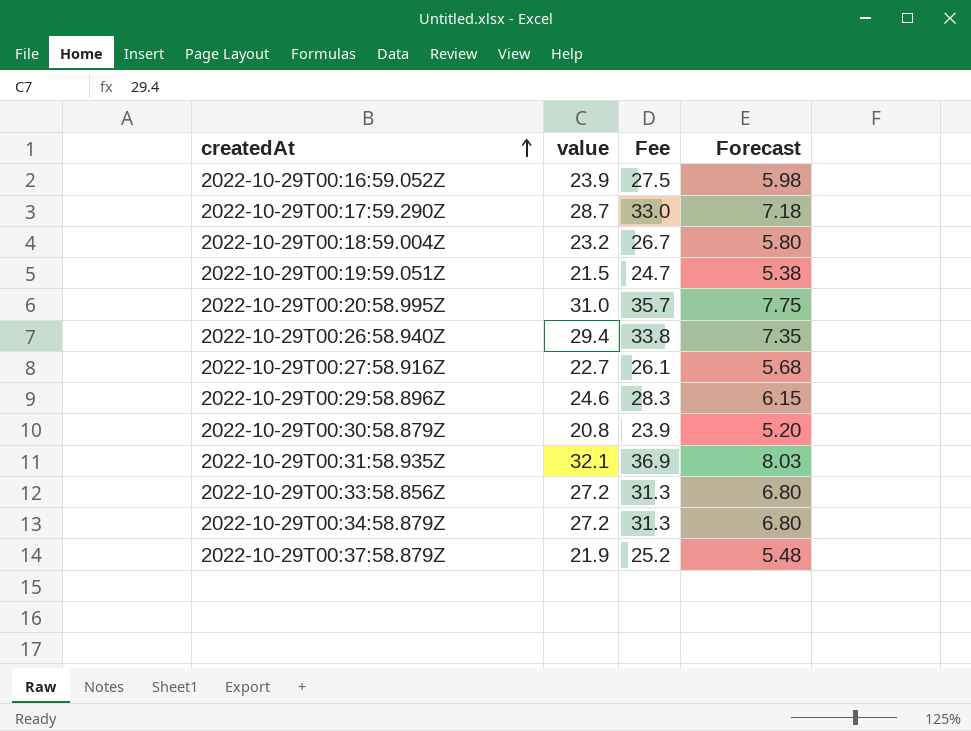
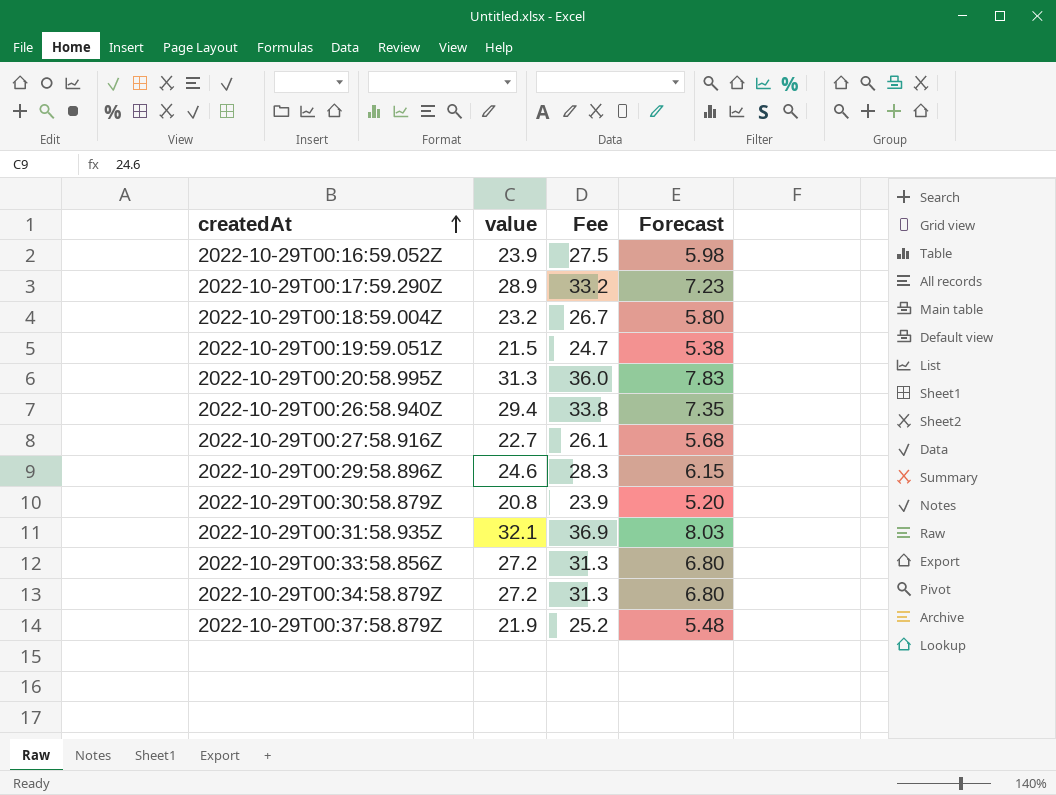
2022-10-29T00:17:59.290Z | value: 28.7 -> 28.9
2022-10-29T00:17:59.290Z | Fee: 33.0 -> 33.2
2022-10-29T00:17:59.290Z | Forecast: 7.18 -> 7.23
2022-10-29T00:20:58.995Z | value: 31.0 -> 31.3
2022-10-29T00:20:58.995Z | Fee: 35.7 -> 36.0
2022-10-29T00:20:58.995Z | Forecast: 7.75 -> 7.83

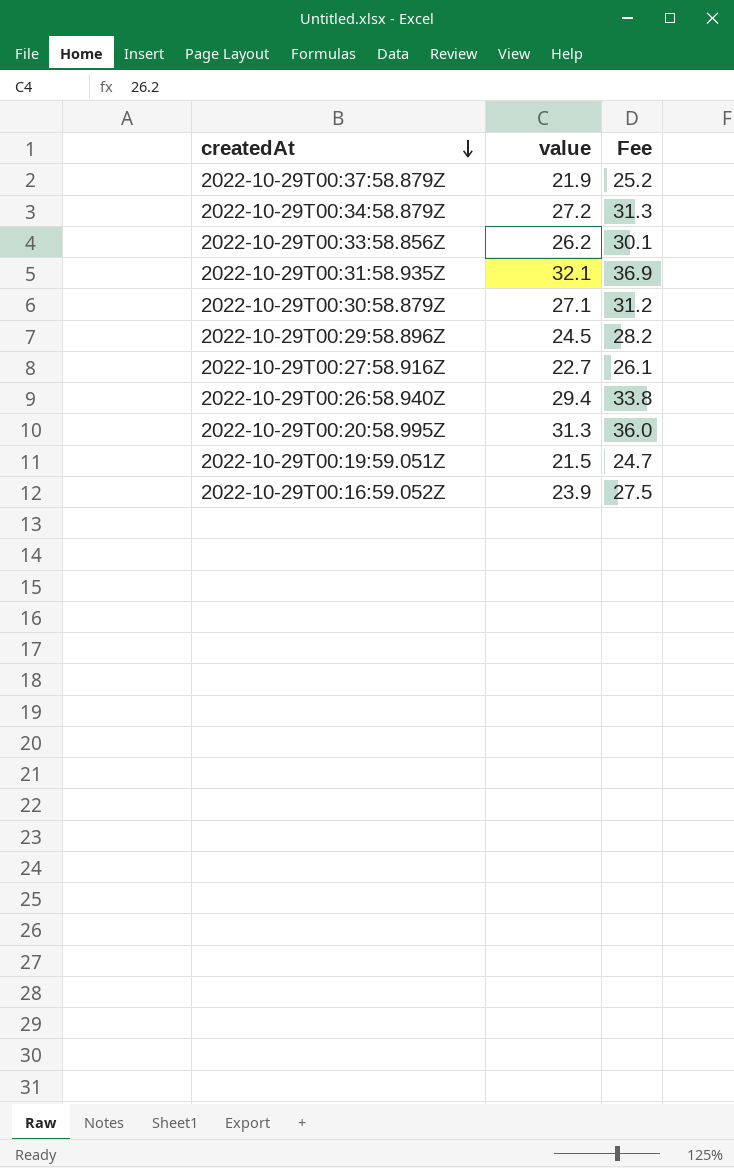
row order: createdAt ascending -> createdAt descending
column Forecast | formula: [value] * 0.25 -> none
row 2022-10-29T00:17:59.290Z: 28.9 | 33.2 | 7.23 -> none
row 2022-10-29T00:18:59.004Z: 23.2 | 26.7 | 5.80 -> none
2022-10-29T00:33:58.856Z | value: 27.2 -> 26.2
2022-10-29T00:33:58.856Z | Fee: 31.3 -> 30.1
2022-10-29T00:30:58.879Z | value: 20.8 -> 27.1
2022-10-29T00:30:58.879Z | Fee: 23.9 -> 31.2
2022-10-29T00:29:58.896Z | value: 24.6 -> 24.5
2022-10-29T00:29:58.896Z | Fee: 28.3 -> 28.2

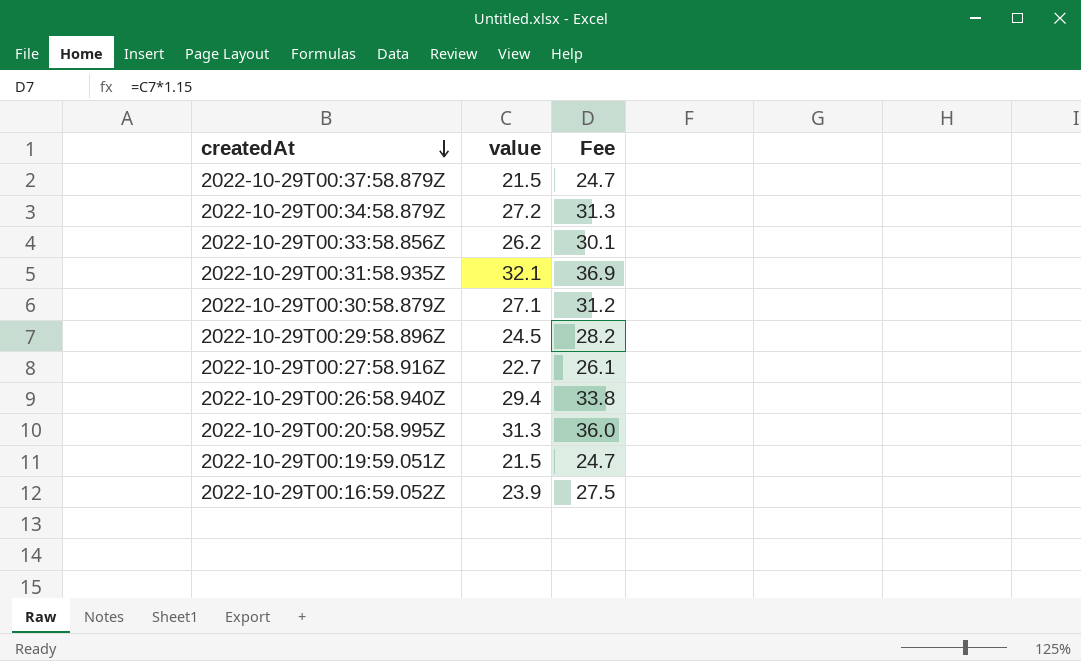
2022-10-29T00:37:58.879Z | value: 21.9 -> 21.5
2022-10-29T00:37:58.879Z | Fee: 25.2 -> 24.7

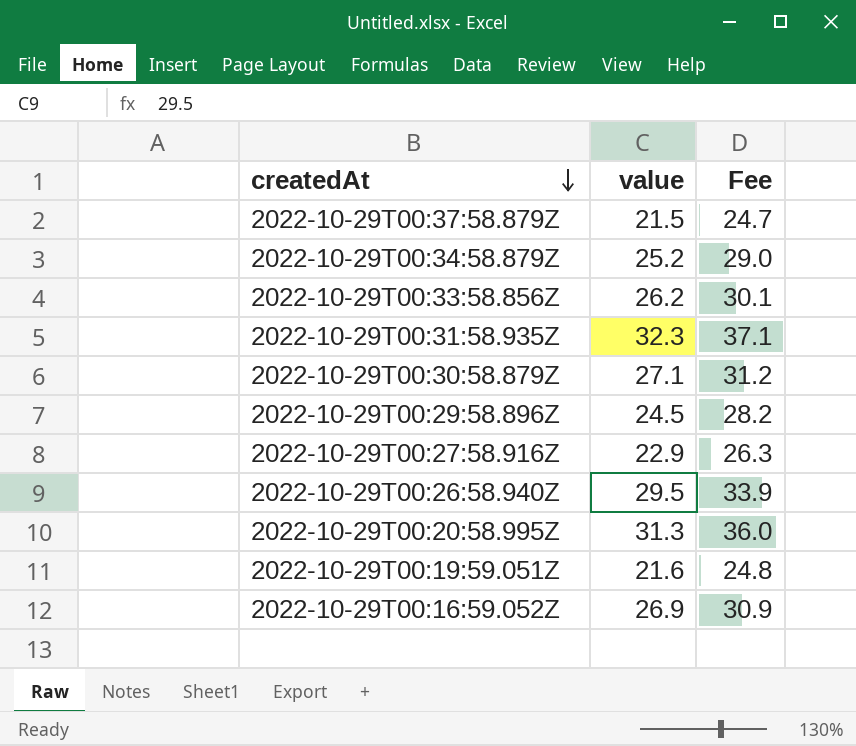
2022-10-29T00:34:58.879Z | value: 27.2 -> 25.2
2022-10-29T00:34:58.879Z | Fee: 31.3 -> 29.0
2022-10-29T00:31:58.935Z | value: 32.1 -> 32.3
2022-10-29T00:31:58.935Z | Fee: 36.9 -> 37.1
2022-10-29T00:27:58.916Z | value: 22.7 -> 22.9
2022-10-29T00:27:58.916Z | Fee: 26.1 -> 26.3
2022-10-29T00:26:58.940Z | value: 29.4 -> 29.5
2022-10-29T00:26:58.940Z | Fee: 33.8 -> 33.9
2022-10-29T00:19:59.051Z | value: 21.5 -> 21.6
2022-10-29T00:19:59.051Z | Fee: 24.7 -> 24.8
2022-10-29T00:16:59.052Z | value: 23.9 -> 26.9
2022-10-29T00:16:59.052Z | Fee: 27.5 -> 30.9

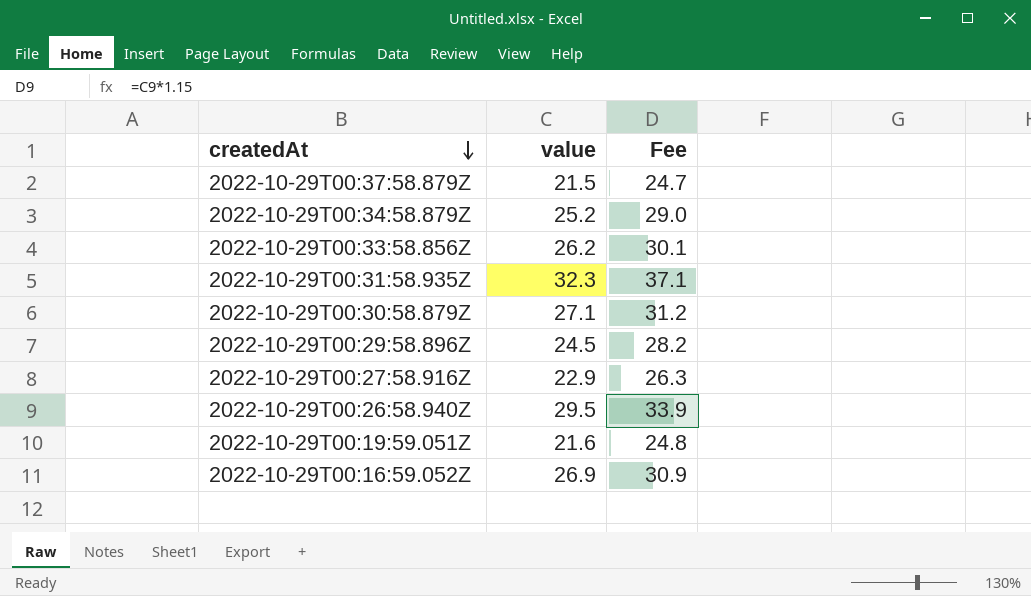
row 2022-10-29T00:20:58.995Z: 31.3 | 36.0 -> none

